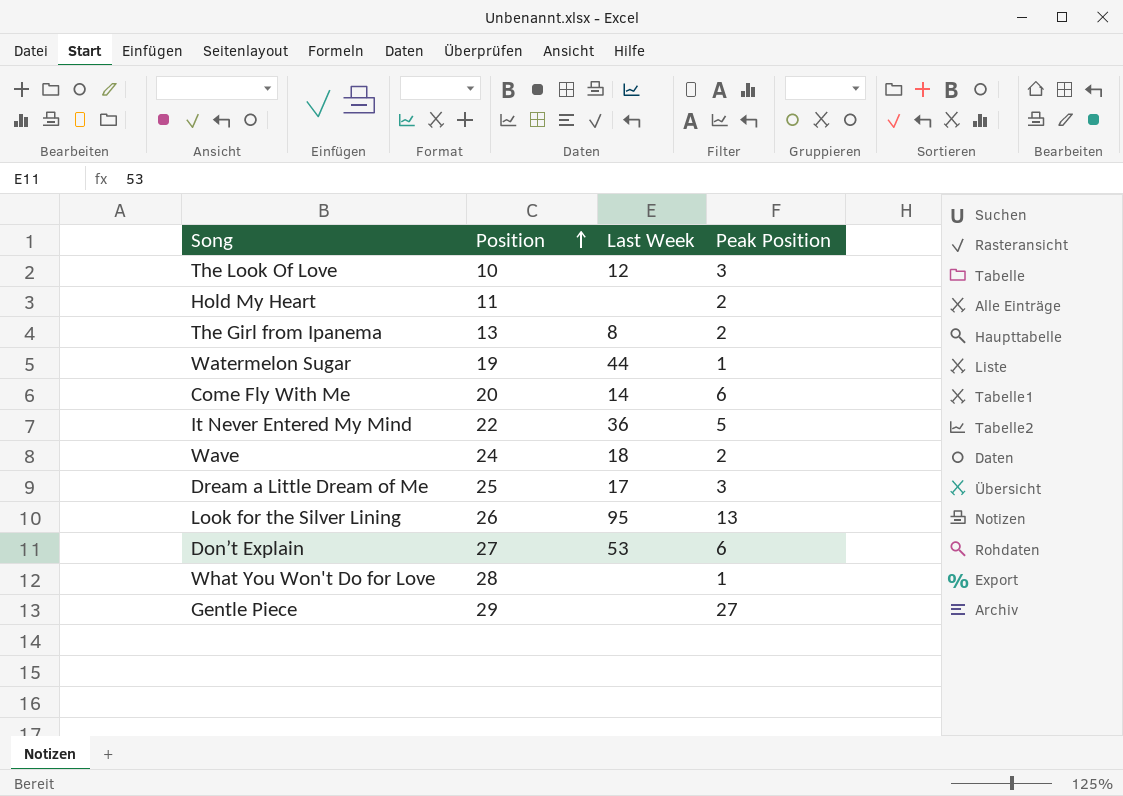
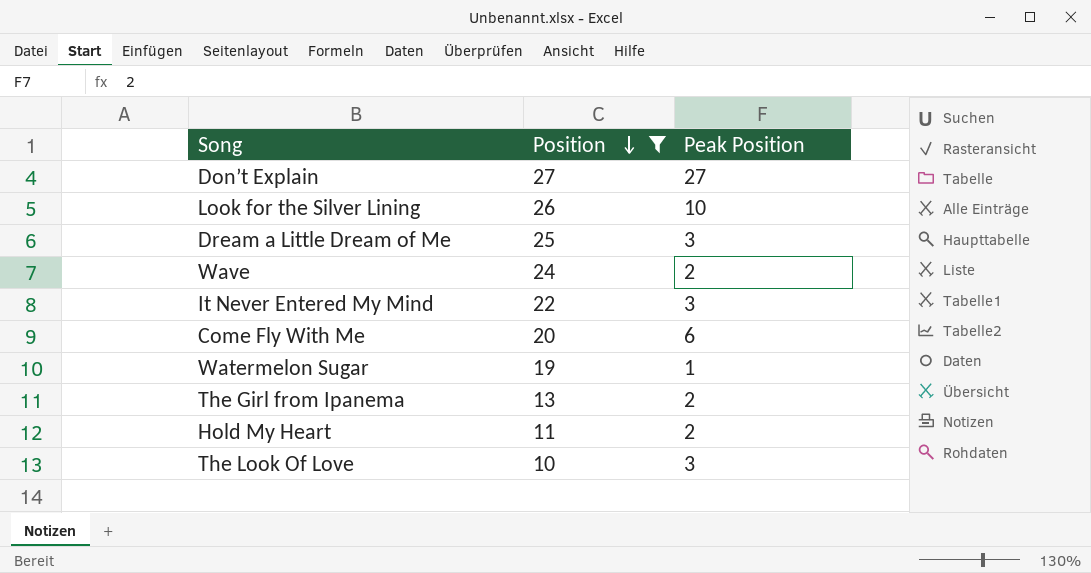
filter: none -> Position <= 27
row order: Position ascending -> Position descending
column Last Week | position: 3 -> none
Don’t Explain | Peak Position: 6 -> 27
Look for the Silver Lining | Peak Position: 13 -> 10
It Never Entered My Mind | Peak Position: 5 -> 3

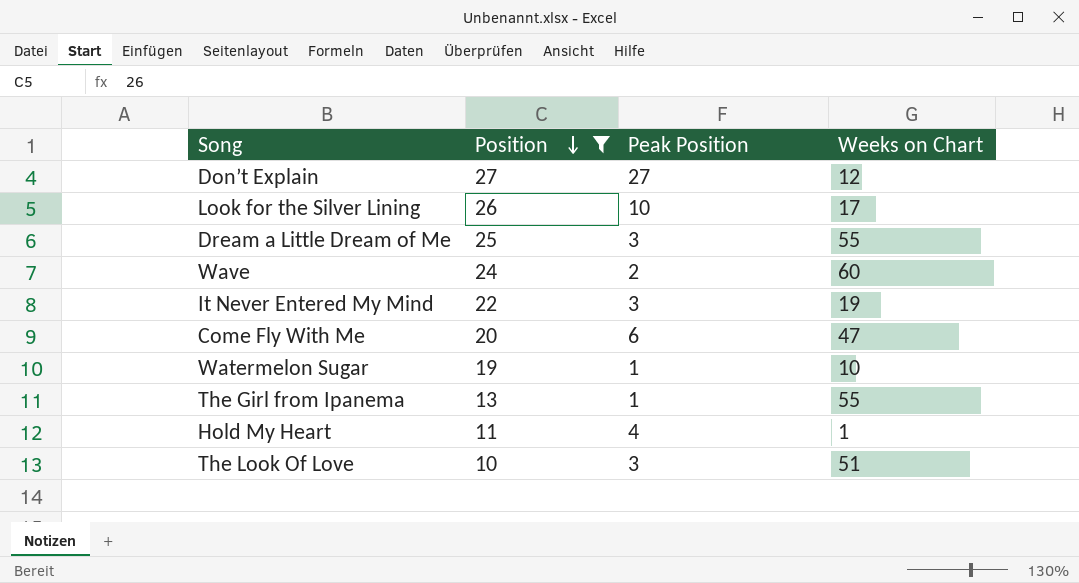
column Weeks on Chart | position: none -> 4
The Girl from Ipanema | Peak Position: 2 -> 1
Hold My Heart | Peak Position: 2 -> 4

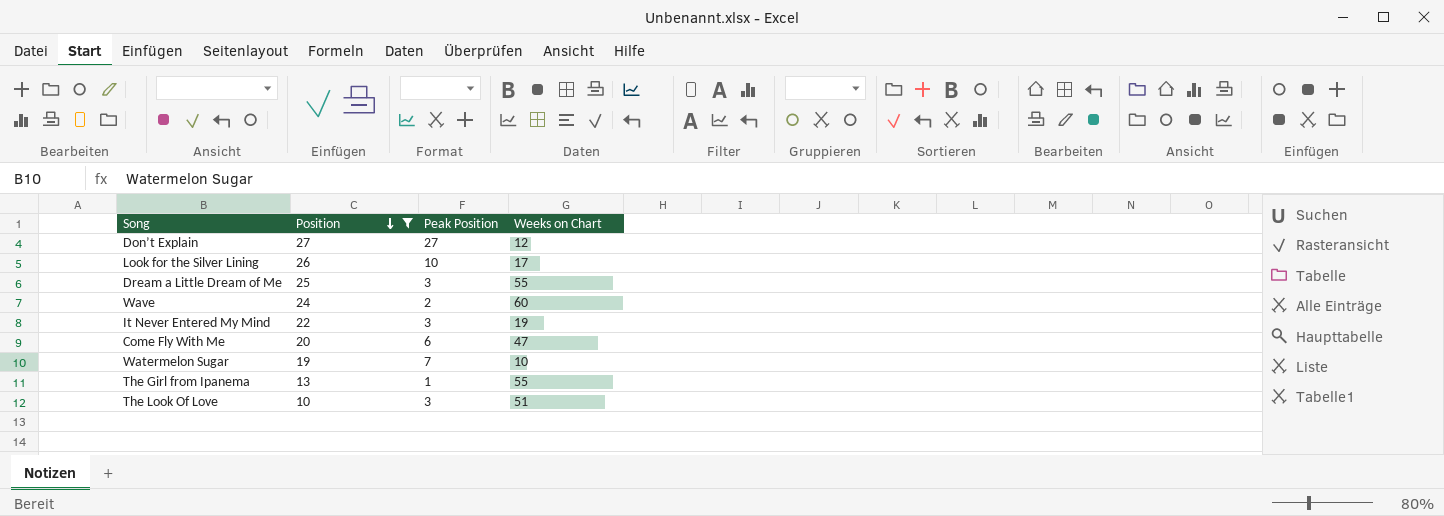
row Hold My Heart: 11 | 4 | 1 -> none
Watermelon Sugar | Peak Position: 1 -> 7

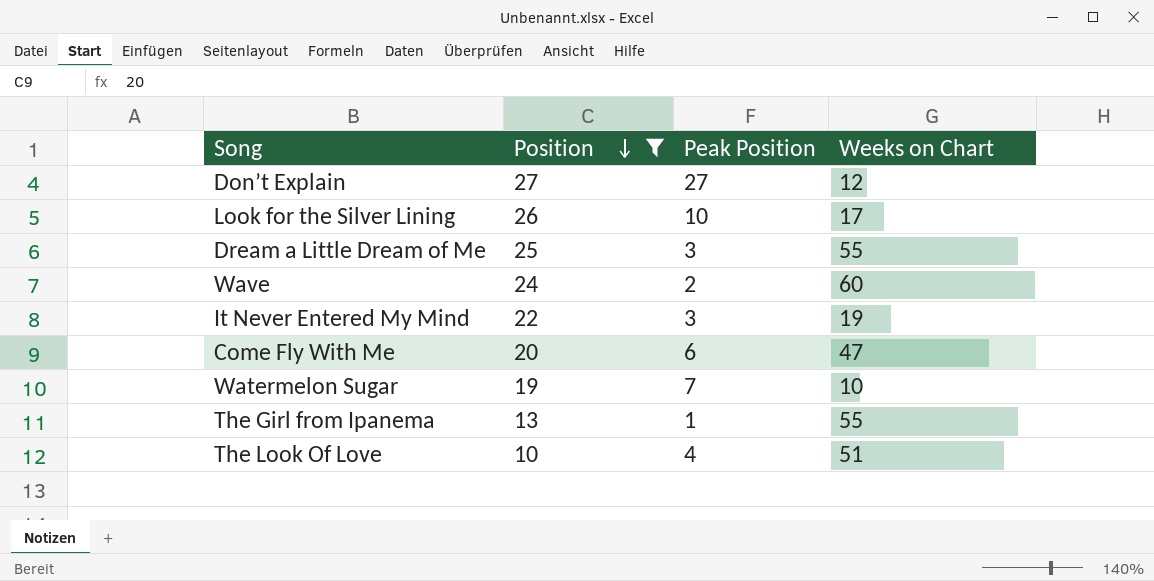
The Look Of Love | Peak Position: 3 -> 4

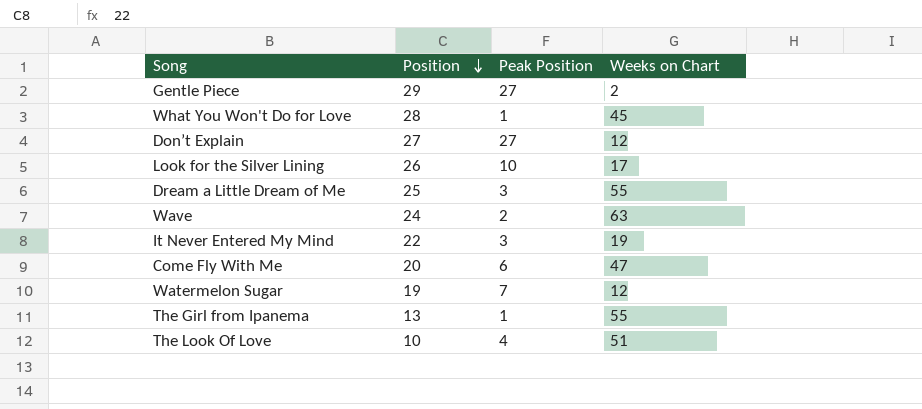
filter: Position <= 27 -> none
Wave | Weeks on Chart: 60 -> 63
Watermelon Sugar | Weeks on Chart: 10 -> 12

